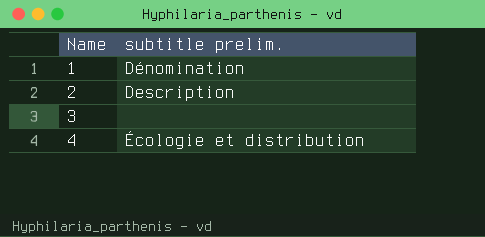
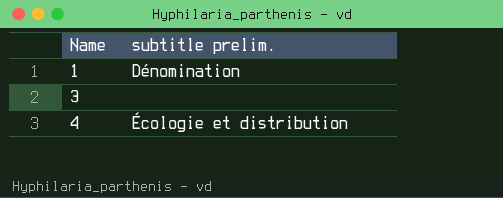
row 2: Description -> none

